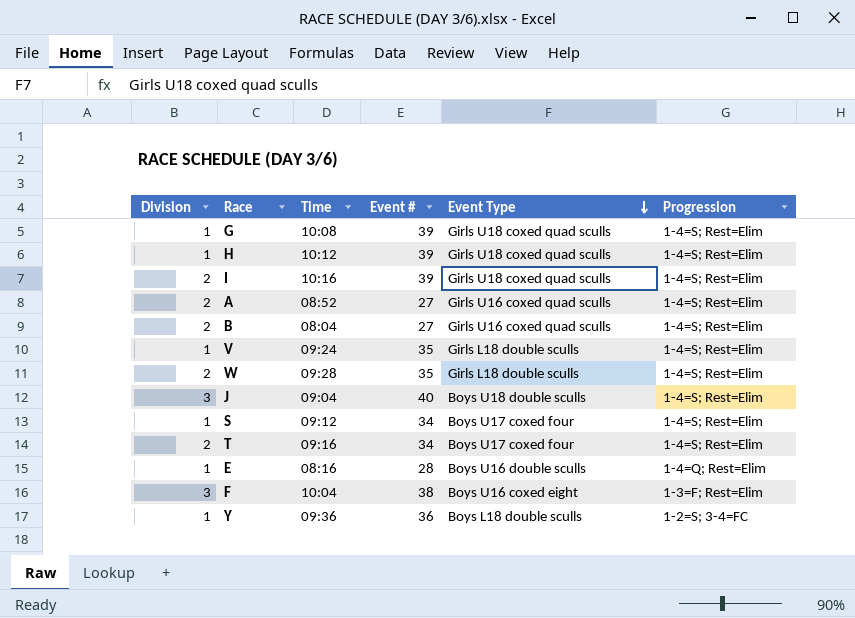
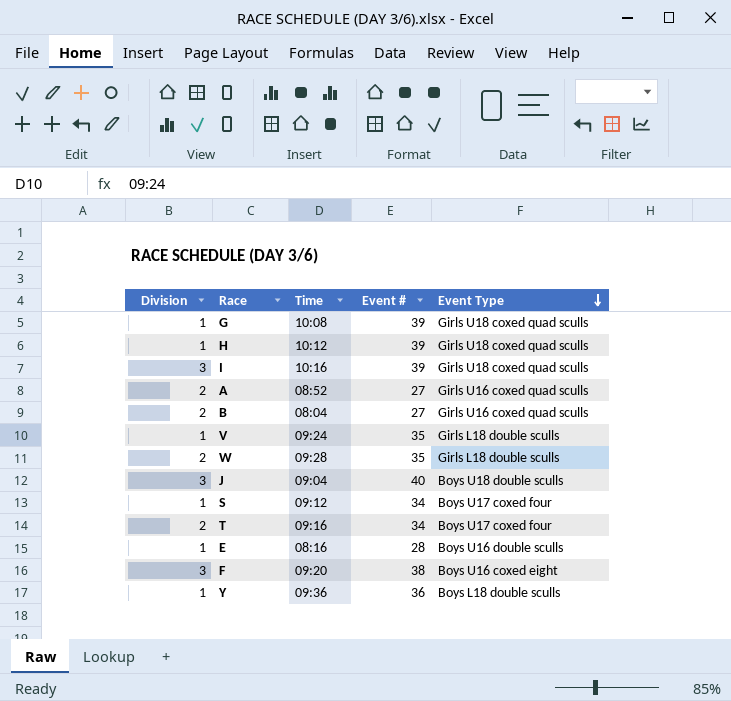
column Progression | position: 6 -> none
I | Division: 2 -> 3
F | Time: 10:04 -> 09:20

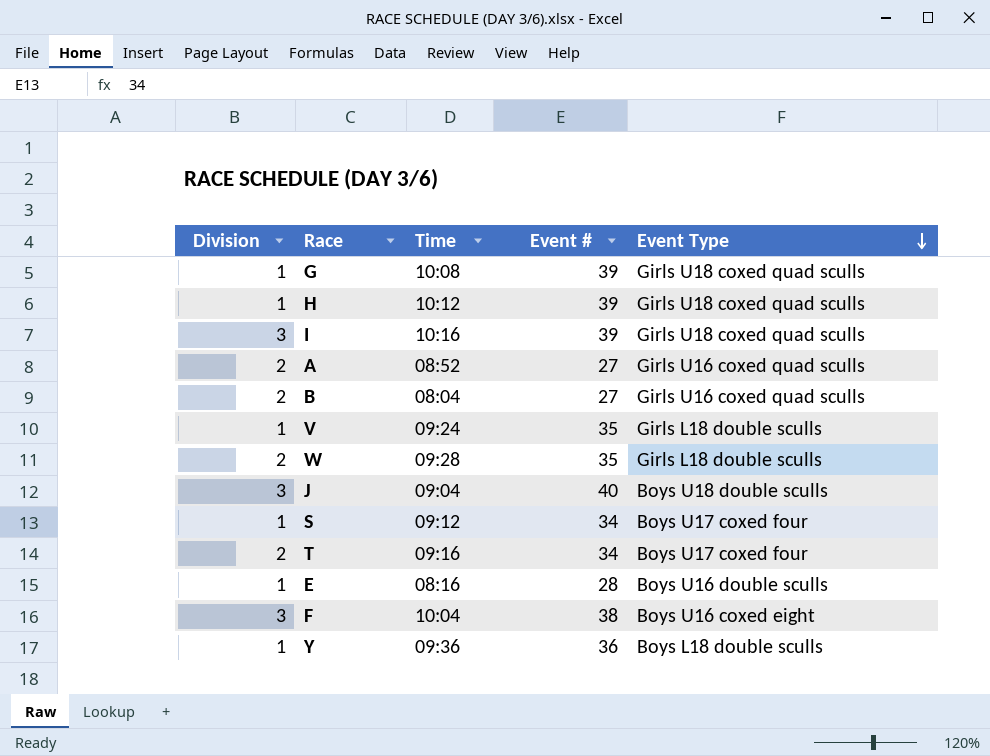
F | Time: 09:20 -> 10:04

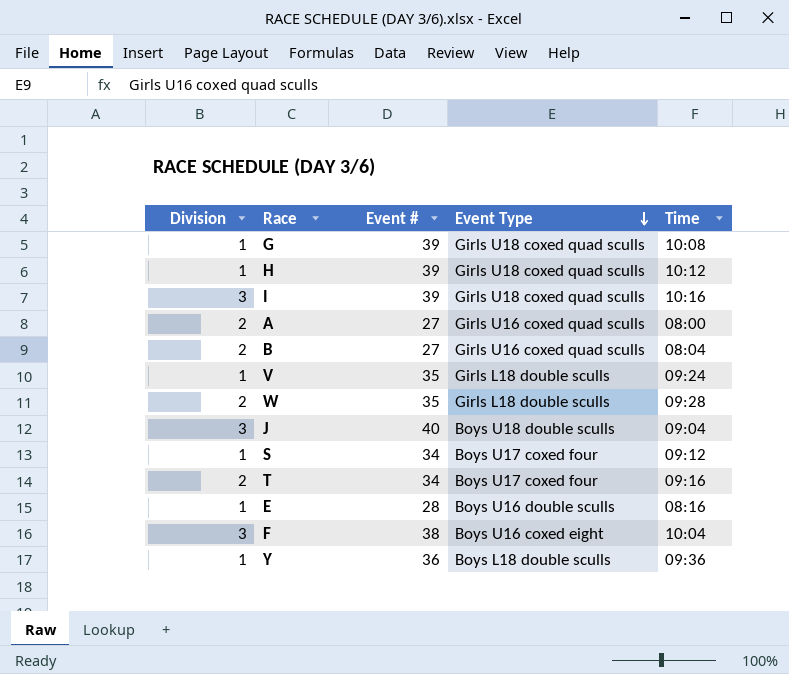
column Time | position: 3 -> 5
A | Time: 08:52 -> 08:00

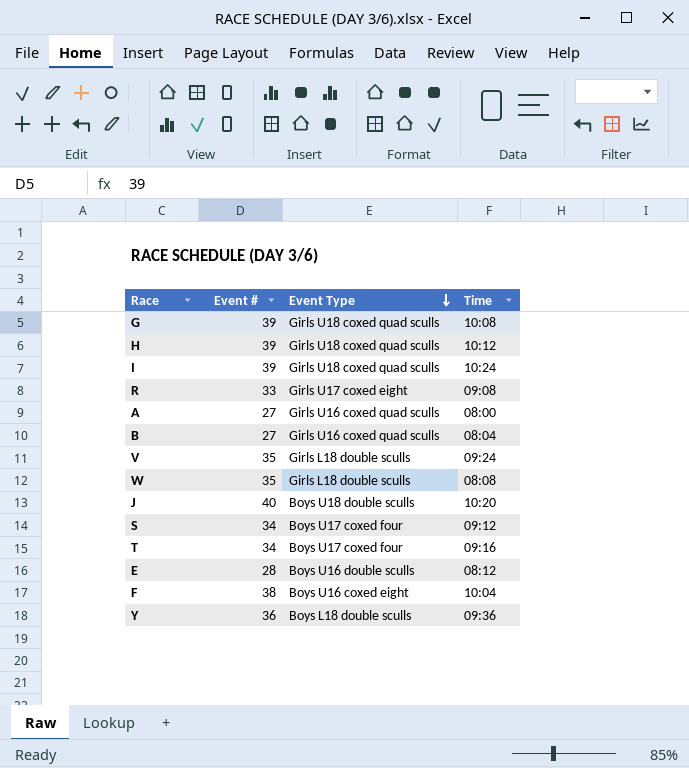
column Division | position: 1 -> none
I | Time: 10:16 -> 10:24
row R: none -> 33 | Girls U17 coxed eight | 09:08
W | Time: 09:28 -> 08:08
J | Time: 09:04 -> 10:20
E | Time: 08:16 -> 08:12

